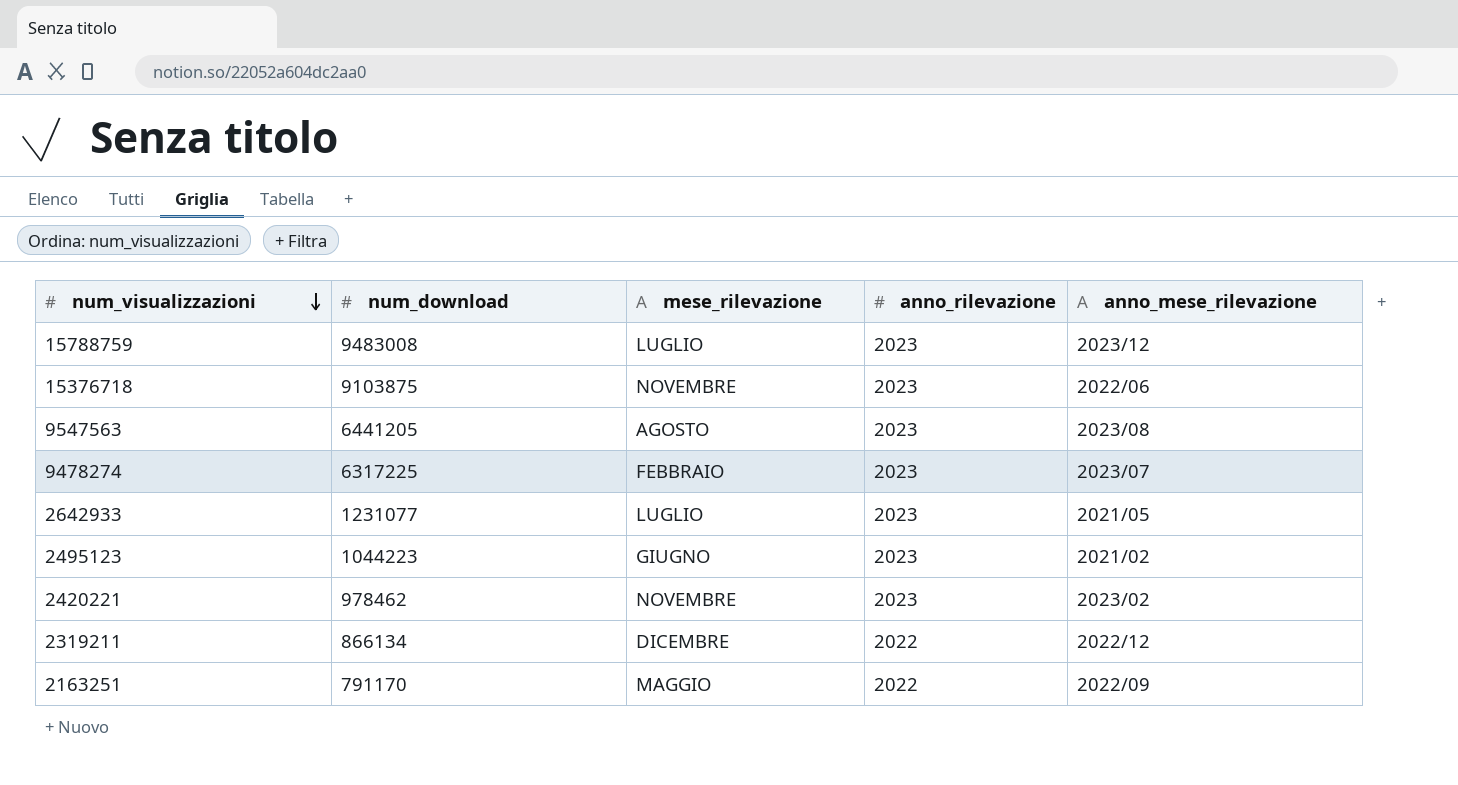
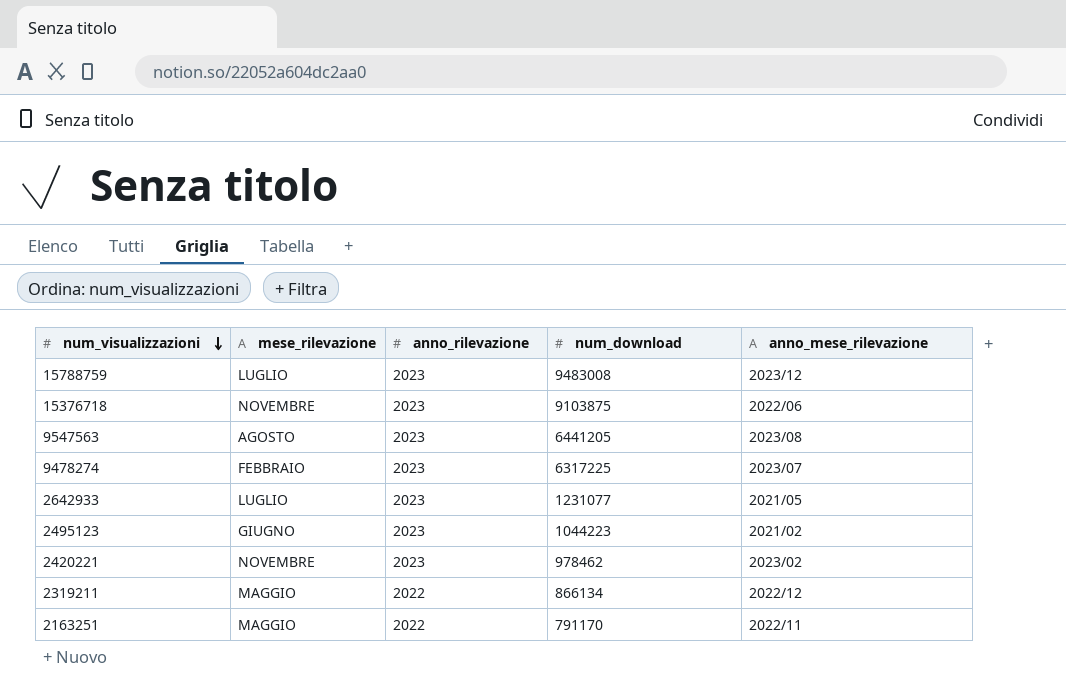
column num_download | position: 2 -> 4
2319211 | mese_rilevazione: DICEMBRE -> MAGGIO
2163251 | anno_mese_rilevazione: 2022/09 -> 2022/11

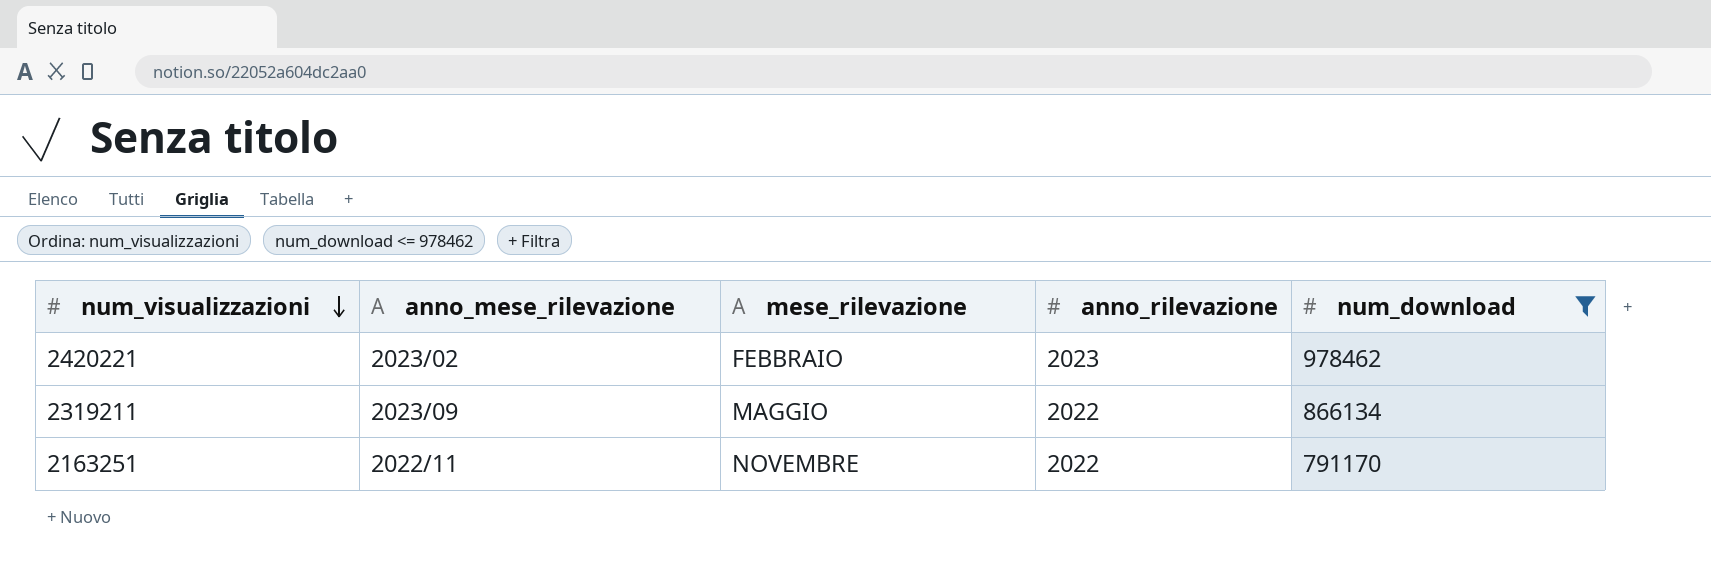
filter: none -> num_download <= 978462
column anno_mese_rilevazione | position: 5 -> 2
2420221 | mese_rilevazione: NOVEMBRE -> FEBBRAIO
2319211 | anno_mese_rilevazione: 2022/12 -> 2023/09
2163251 | mese_rilevazione: MAGGIO -> NOVEMBRE

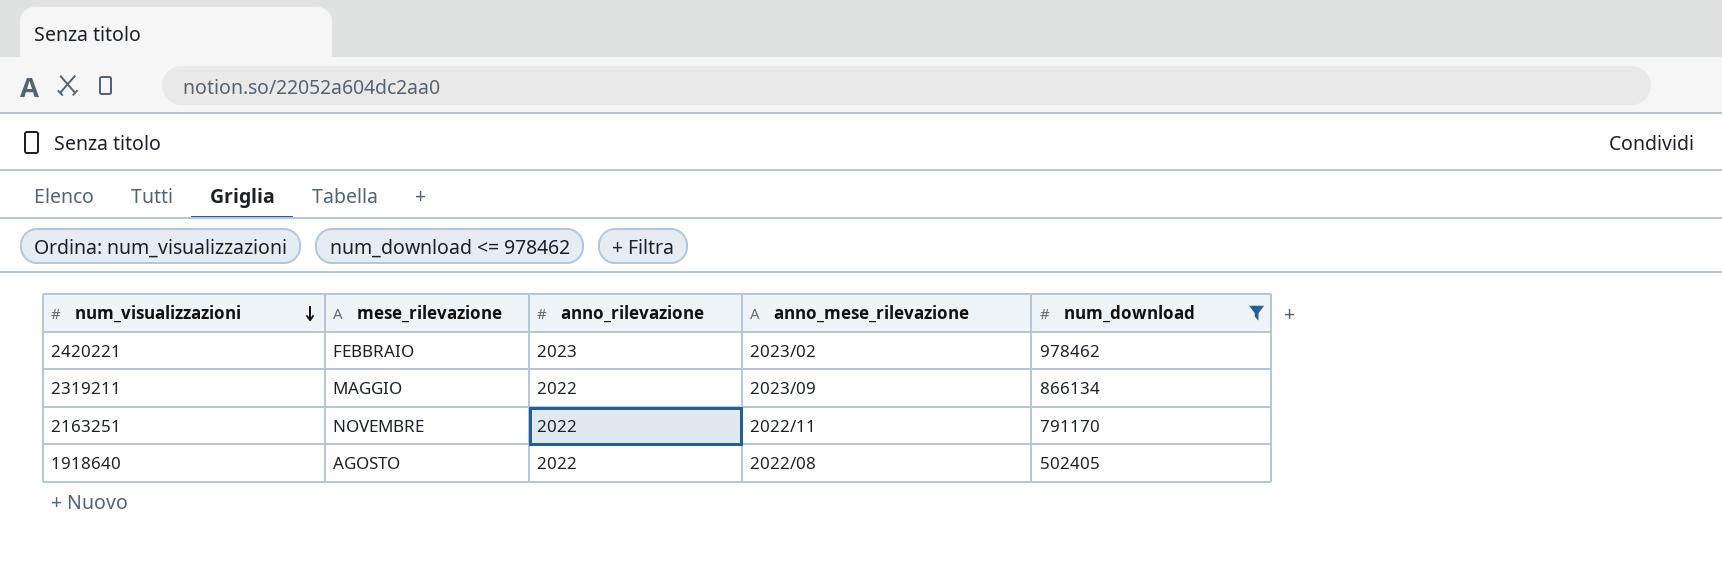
column anno_mese_rilevazione | position: 2 -> 4
row 1918640: none -> AGOSTO | 2022 | 2022/08 | 502405

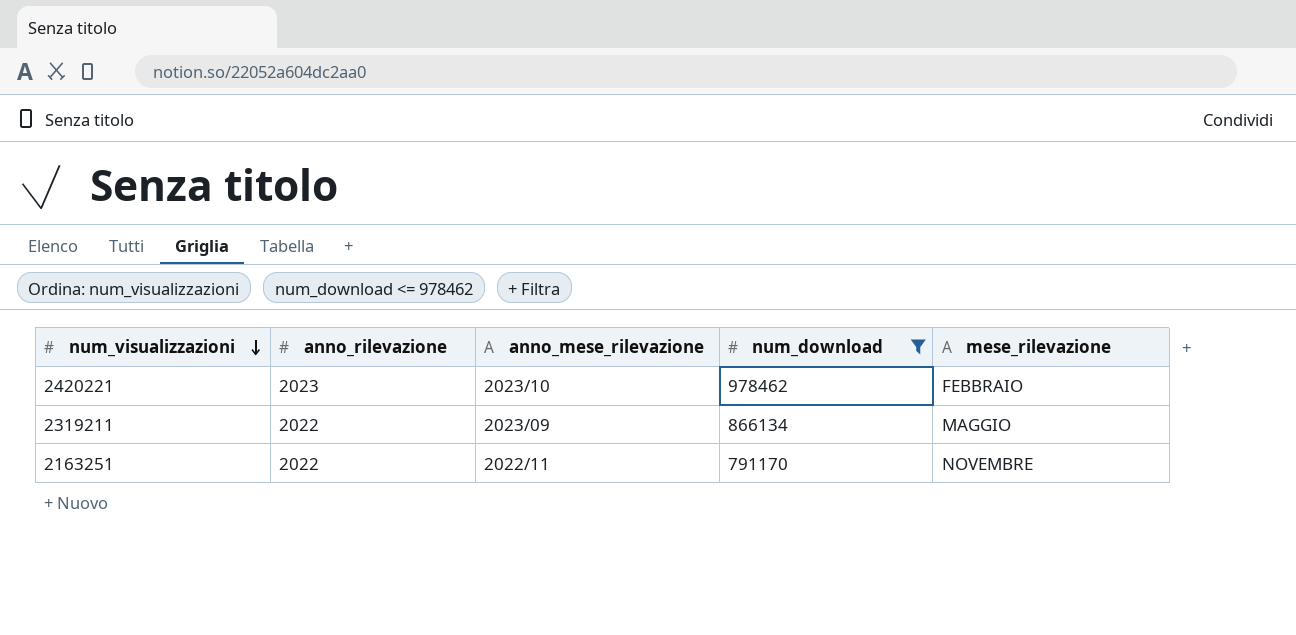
column mese_rilevazione | position: 2 -> 5
row 1918640: AGOSTO | 2022 | 2022/08 | 502405 -> none
2420221 | anno_mese_rilevazione: 2023/02 -> 2023/10

